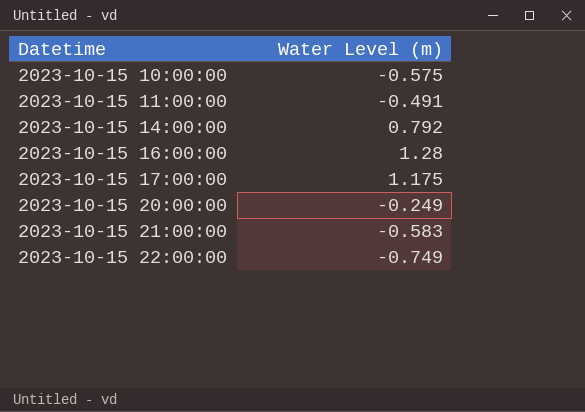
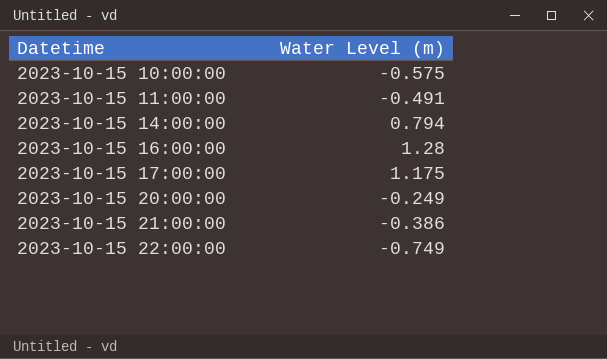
2023-10-15 14:00:00 | Water Level (m): 0.792 -> 0.794
2023-10-15 21:00:00 | Water Level (m): -0.583 -> -0.386

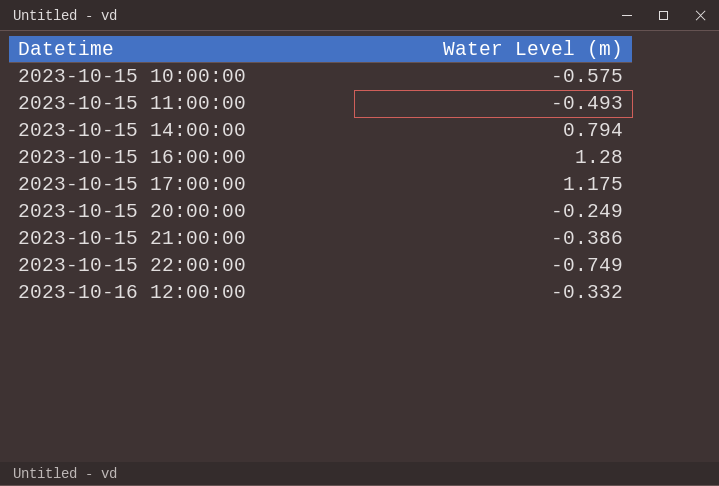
2023-10-15 11:00:00 | Water Level (m): -0.491 -> -0.493
row 2023-10-16 12:00:00: none -> -0.332

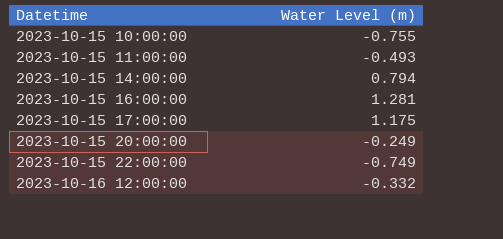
row 2023-10-15 21:00:00: -0.386 -> none
2023-10-15 10:00:00 | Water Level (m): -0.575 -> -0.755
2023-10-15 16:00:00 | Water Level (m): 1.28 -> 1.281

